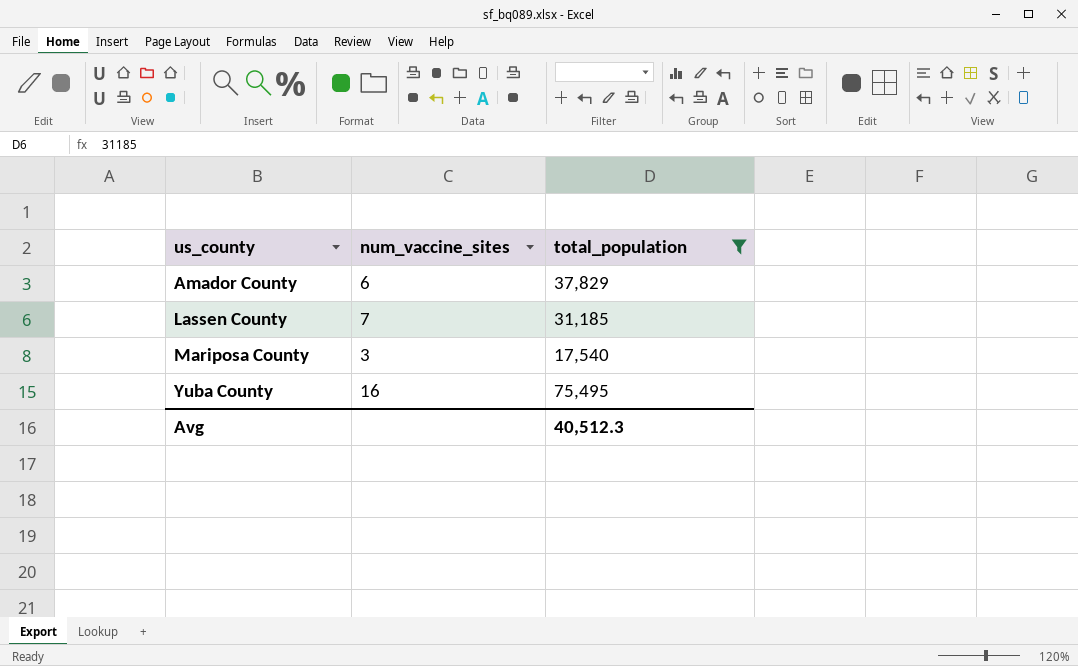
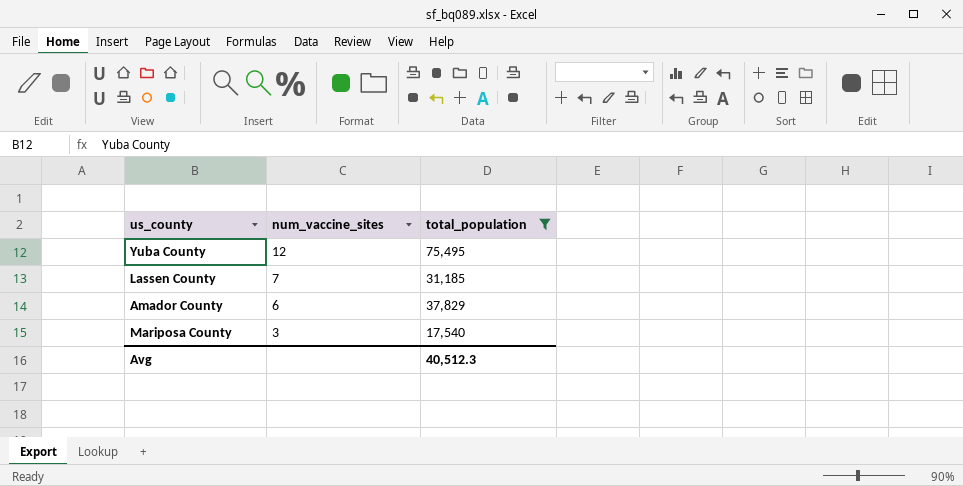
row order: us_county ascending -> num_vaccine_sites descending
Yuba County | num_vaccine_sites: 16 -> 12

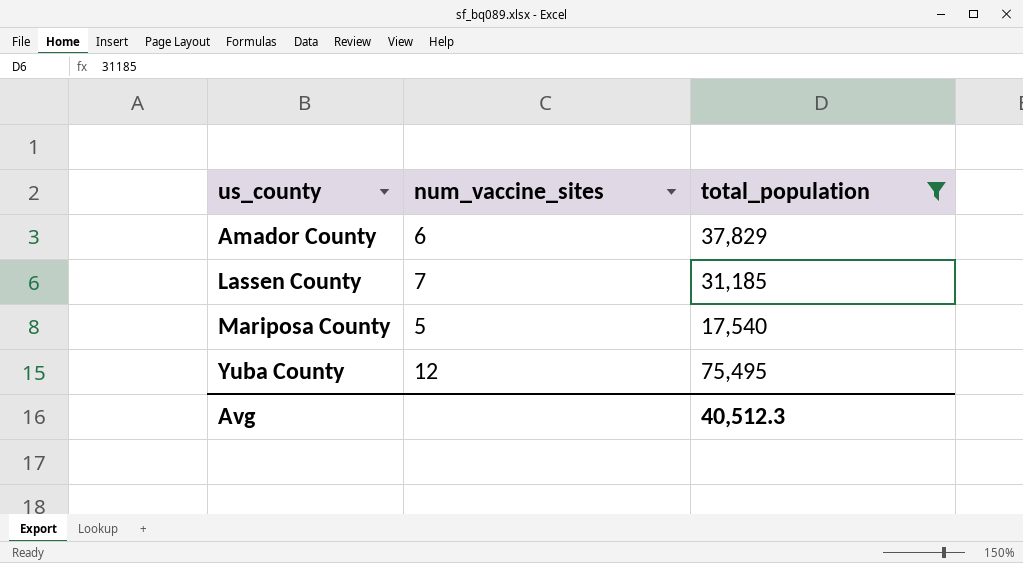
row order: num_vaccine_sites descending -> us_county ascending
Mariposa County | num_vaccine_sites: 3 -> 5

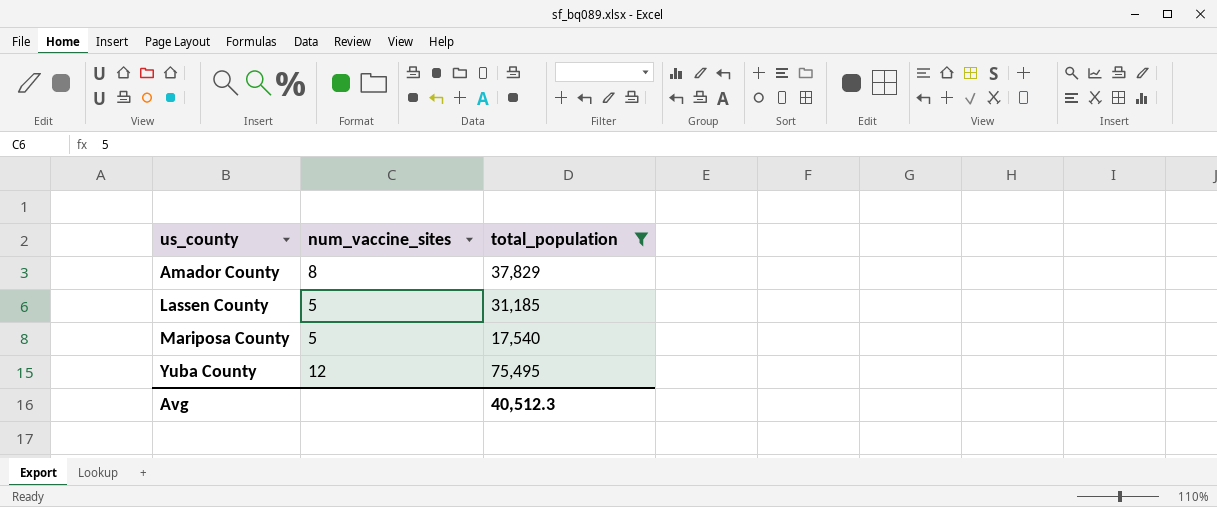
Amador County | num_vaccine_sites: 6 -> 8
Lassen County | num_vaccine_sites: 7 -> 5

